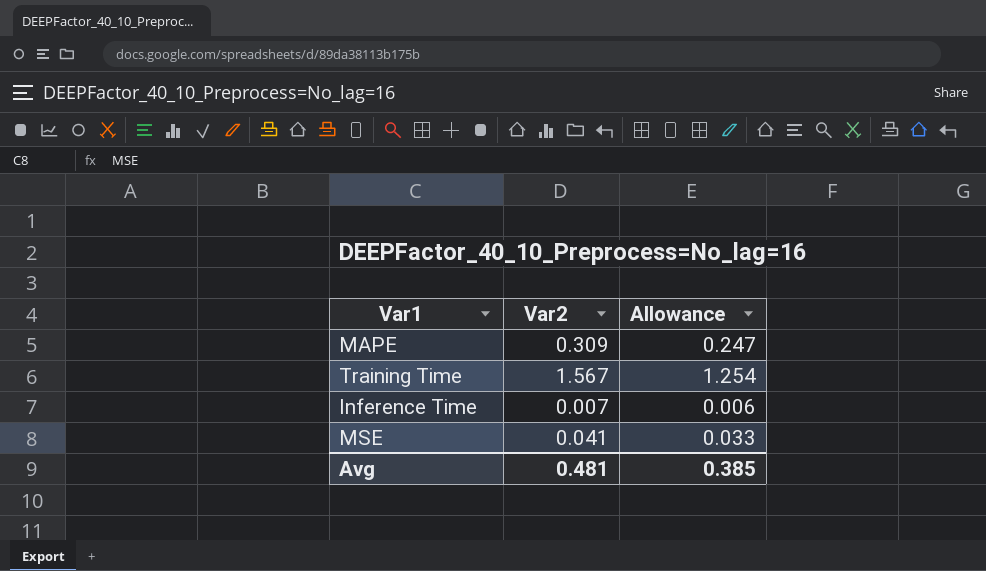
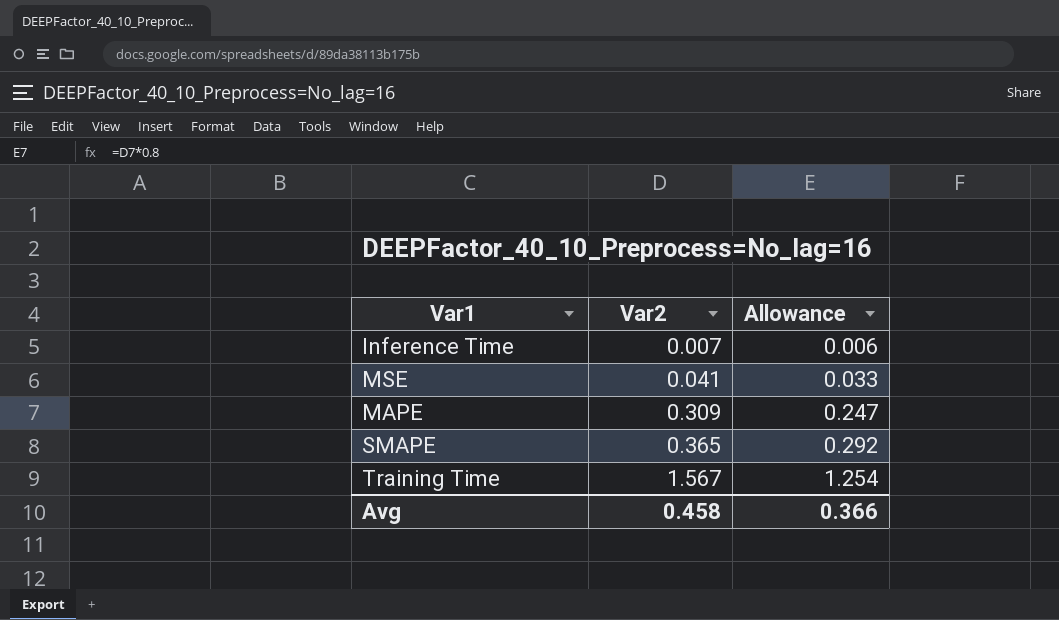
row order: none -> Var2 ascending
row SMAPE: none -> 0.365 | 0.292
Avg | Var2: 0.481 -> 0.458
Avg | Allowance: 0.385 -> 0.366

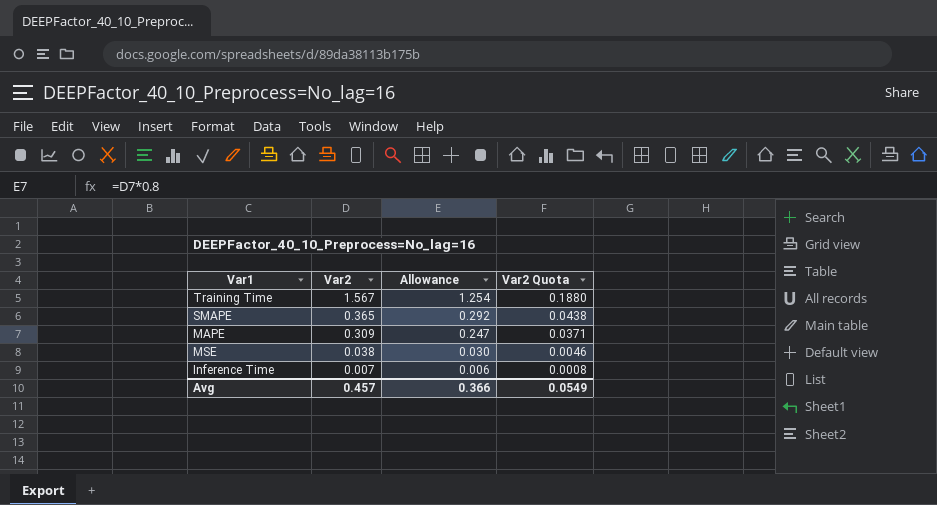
row order: Var2 ascending -> Var2 descending
column Var2 Quota | formula: none -> [Var2] * 0.12
MSE | Var2: 0.041 -> 0.038
MSE | Allowance: 0.033 -> 0.030
Avg | Var2: 0.458 -> 0.457

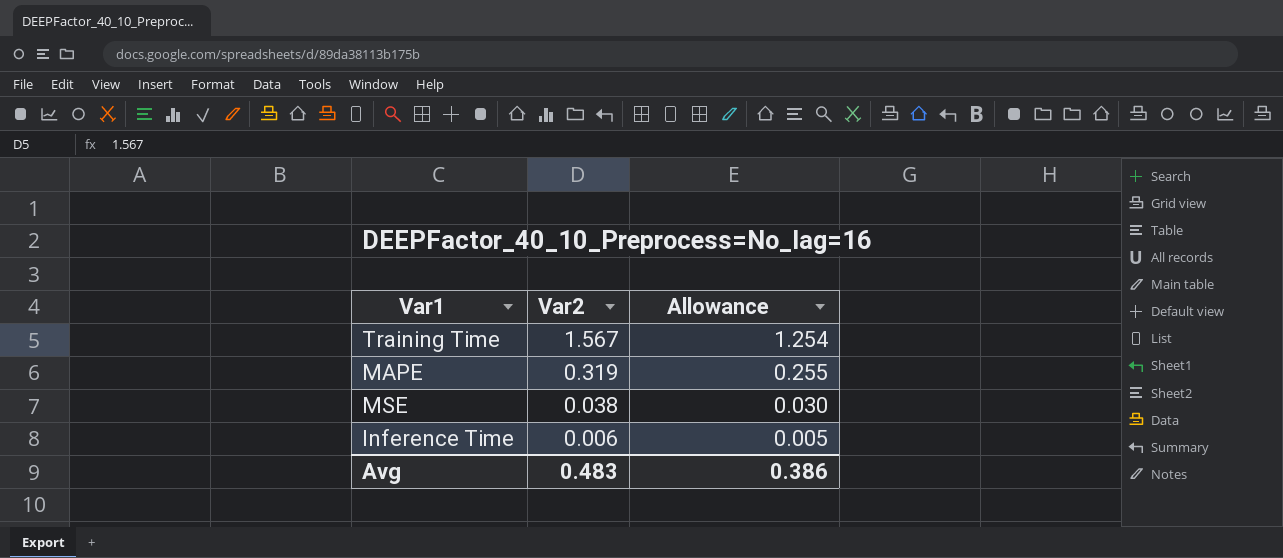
column Var2 Quota | formula: [Var2] * 0.12 -> none
row SMAPE: 0.365 | 0.292 | 0.0438 -> none
MAPE | Var2: 0.309 -> 0.319
MAPE | Allowance: 0.247 -> 0.255
Inference Time | Var2: 0.007 -> 0.006
Inference Time | Allowance: 0.006 -> 0.005
Avg | Var2: 0.457 -> 0.483
Avg | Allowance: 0.366 -> 0.386

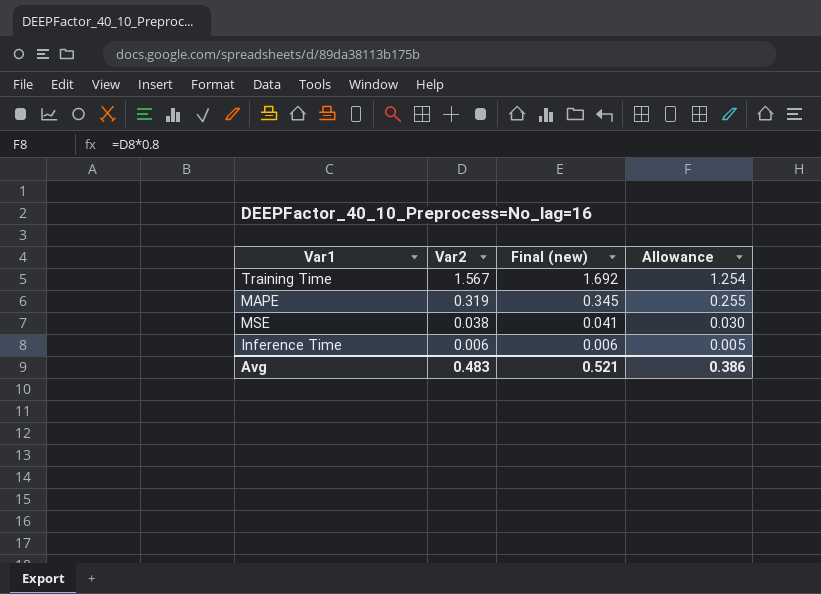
column Final (new) | formula: none -> [Var2] * 1.08

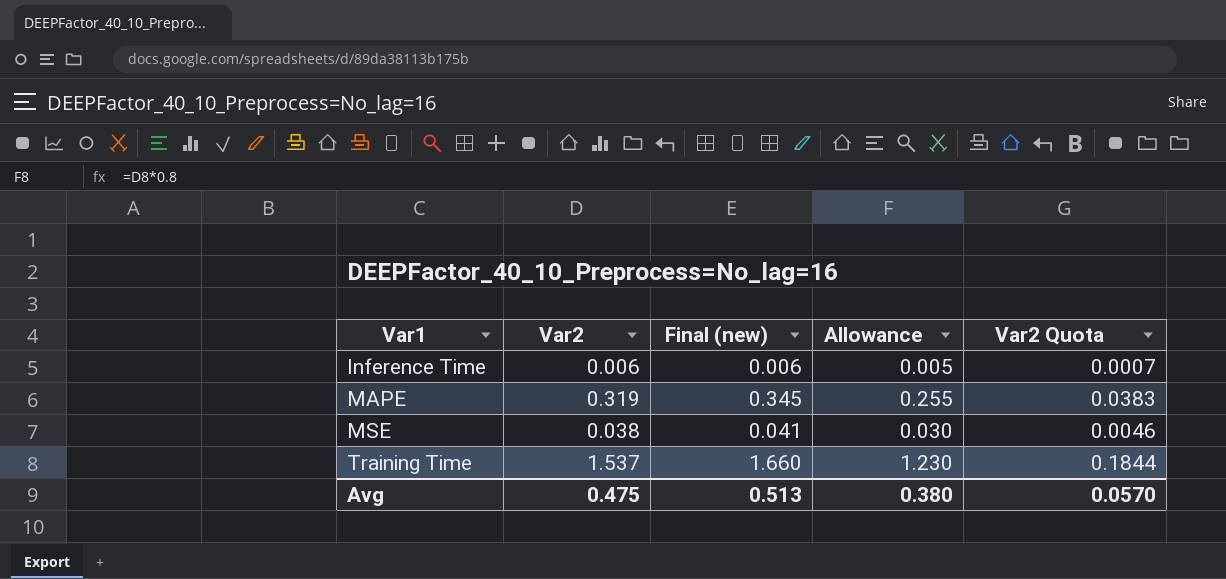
row order: Var2 descending -> Var1 ascending
column Var2 Quota | formula: none -> [Var2] * 0.12
Training Time | Var2: 1.567 -> 1.537
Training Time | Final (new): 1.692 -> 1.660
Training Time | Allowance: 1.254 -> 1.230
Avg | Var2: 0.483 -> 0.475
Avg | Final (new): 0.521 -> 0.513
Avg | Allowance: 0.386 -> 0.380

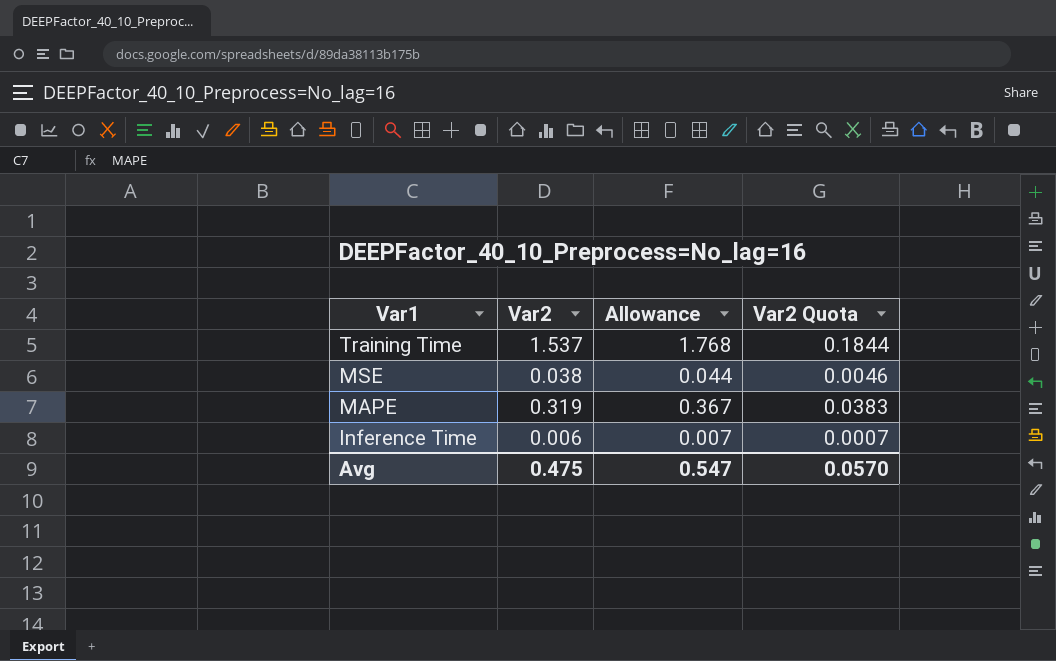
row order: Var1 ascending -> Var1 descending
column Final (new) | formula: [Var2] * 1.08 -> none
column Allowance | formula: [Var2] * 0.8 -> [Var2] * 1.15
Avg | Allowance: 0.380 -> 0.547

